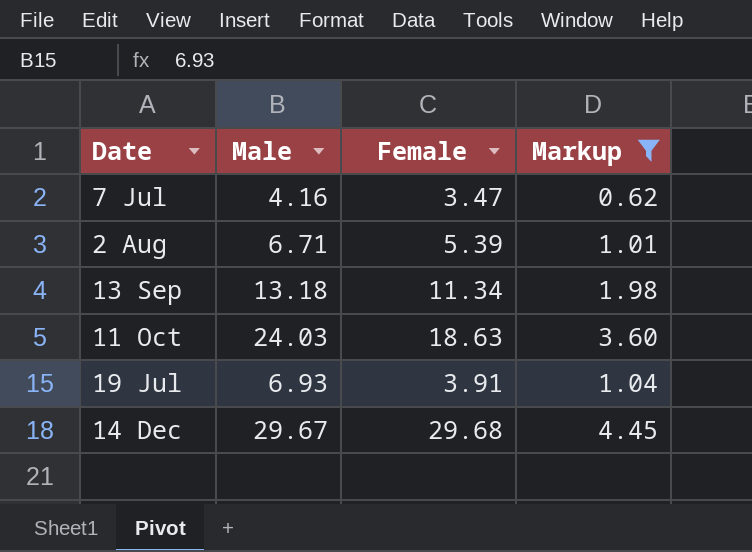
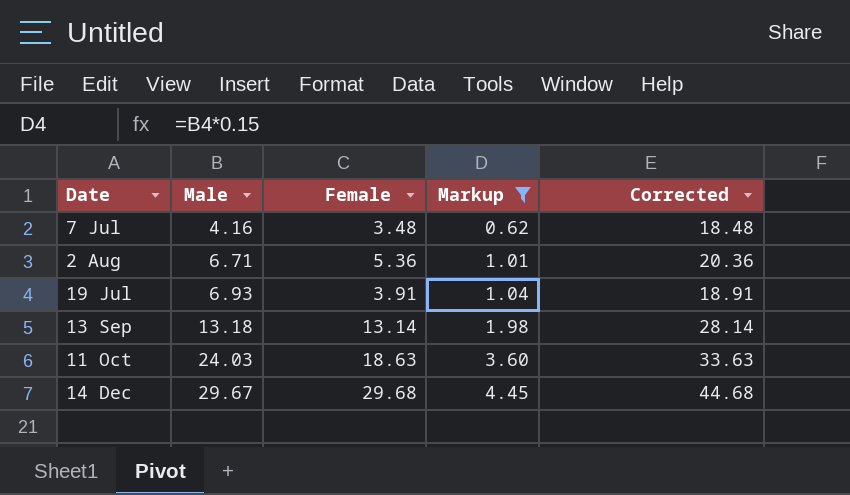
row order: none -> Male ascending
column Corrected | formula: none -> [Female] + 15
7 Jul | Female: 3.47 -> 3.48
2 Aug | Female: 5.39 -> 5.36
13 Sep | Female: 11.34 -> 13.14

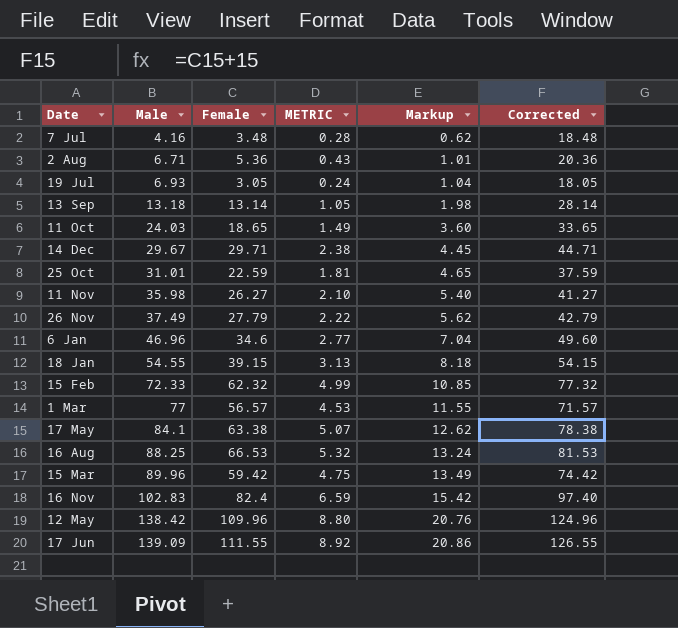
filter: Markup <= 4.45 -> none
column METRIC | formula: none -> [Female] * 0.08
19 Jul | Female: 3.91 -> 3.05
19 Jul | Corrected: 18.91 -> 18.05
11 Oct | Female: 18.63 -> 18.65
11 Oct | Corrected: 33.63 -> 33.65
14 Dec | Female: 29.68 -> 29.71
14 Dec | Corrected: 44.68 -> 44.71

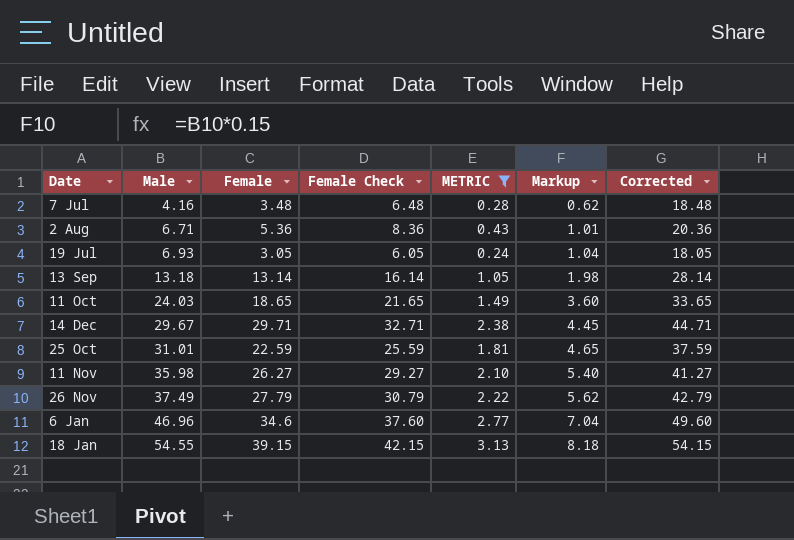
filter: none -> METRIC <= 3.13
column Female Check | formula: none -> [Female] + 3

